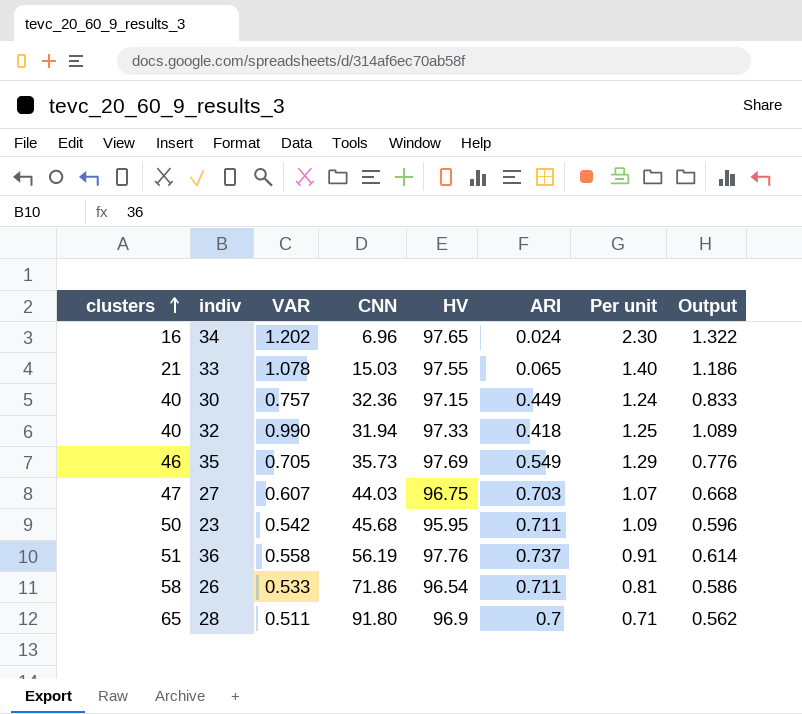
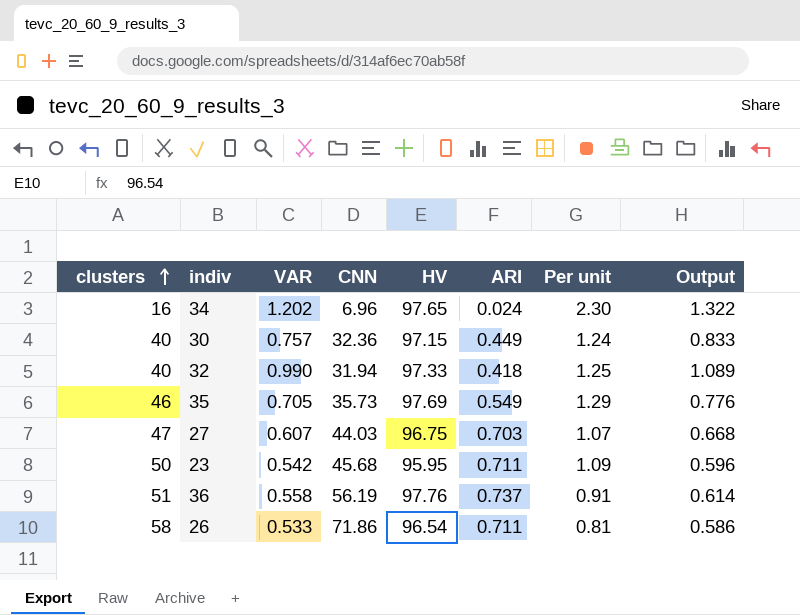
row 33: 21 | 1.078 | 15.03 | 97.55 | 0.065 | 1.40 | 1.186 -> none
row 28: 65 | 0.511 | 91.80 | 96.9 | 0.7 | 0.71 | 0.562 -> none

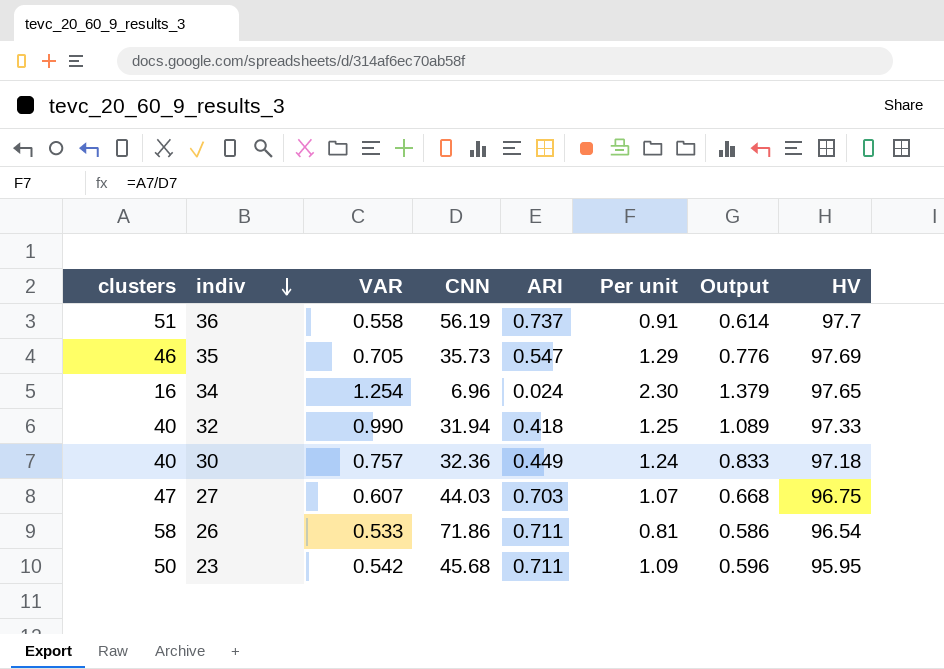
row order: clusters ascending -> indiv descending
column HV | position: 5 -> 8
36 | HV: 97.76 -> 97.7
35 | ARI: 0.549 -> 0.547
34 | VAR: 1.202 -> 1.254
34 | Output: 1.322 -> 1.379
30 | HV: 97.15 -> 97.18

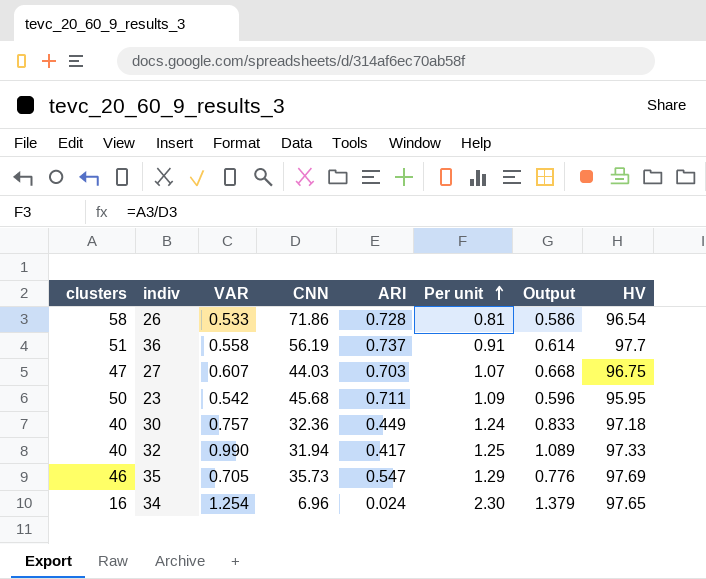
row order: indiv descending -> Per unit ascending
26 | ARI: 0.711 -> 0.728
32 | ARI: 0.418 -> 0.417

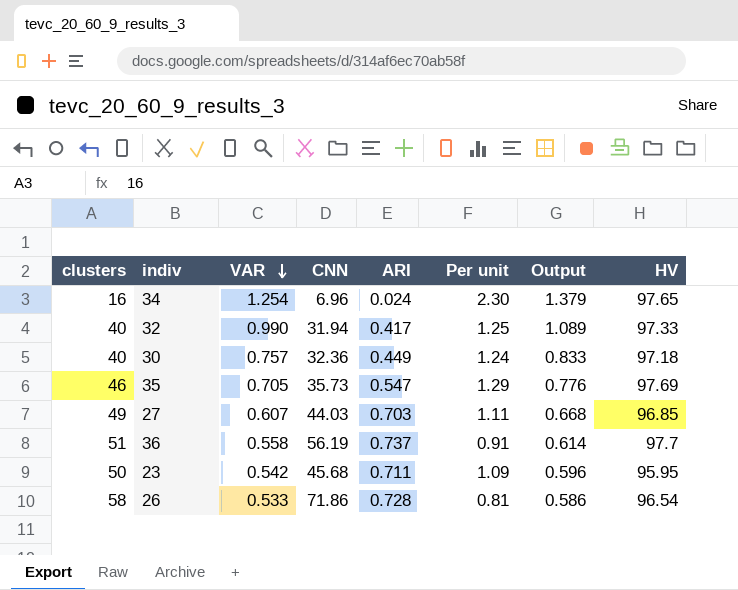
row order: Per unit ascending -> VAR descending
27 | clusters: 47 -> 49
27 | Per unit: 1.07 -> 1.11
27 | HV: 96.75 -> 96.85

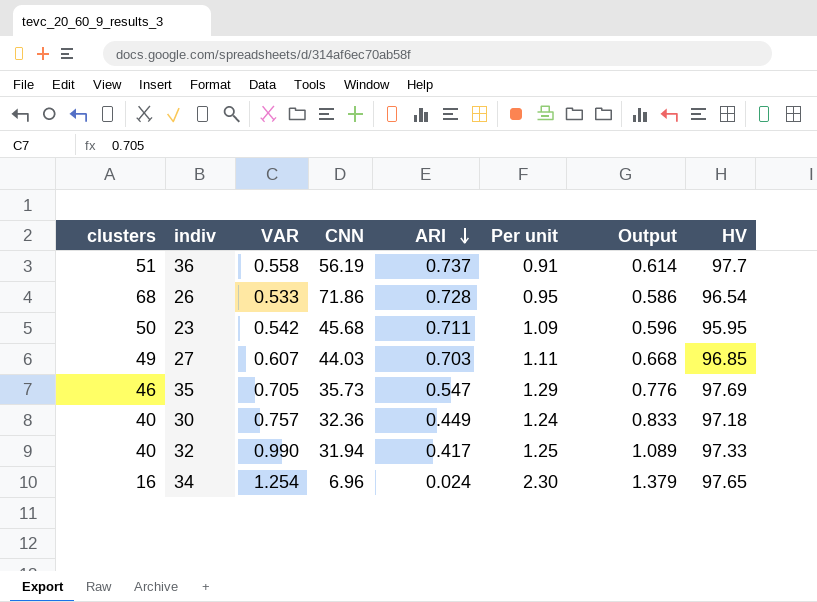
row order: VAR descending -> ARI descending
26 | clusters: 58 -> 68
26 | Per unit: 0.81 -> 0.95

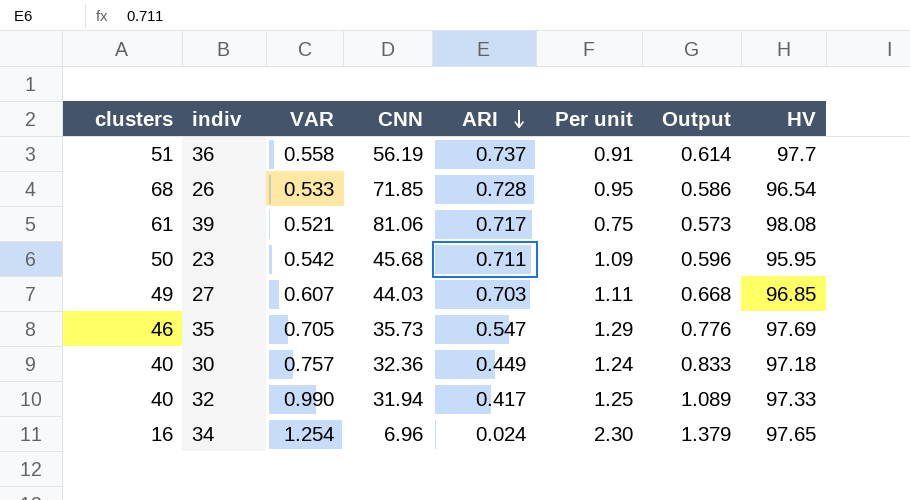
26 | CNN: 71.86 -> 71.85
row 39: none -> 61 | 0.521 | 81.06 | 0.717 | 0.75 | 0.573 | 98.08

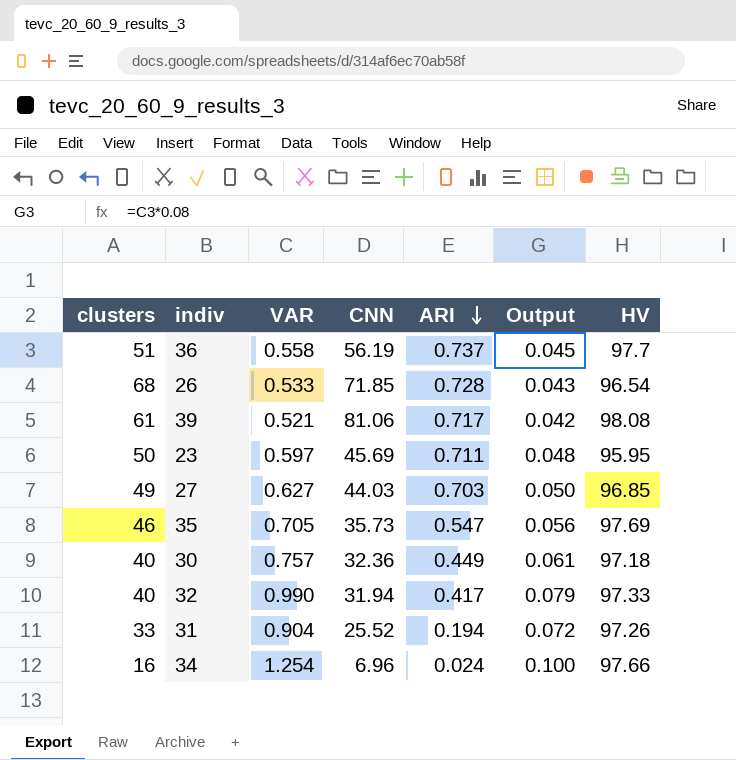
column Per unit | formula: [clusters] / [CNN] -> none
column Output | formula: [VAR] * 1.1 -> [VAR] * 0.08
23 | VAR: 0.542 -> 0.597
23 | CNN: 45.68 -> 45.69
27 | VAR: 0.607 -> 0.627
row 31: none -> 33 | 0.904 | 25.52 | 0.194 | 0.072 | 97.26
34 | HV: 97.65 -> 97.66

